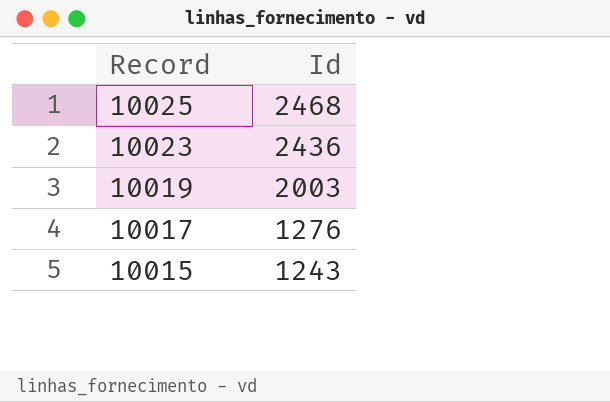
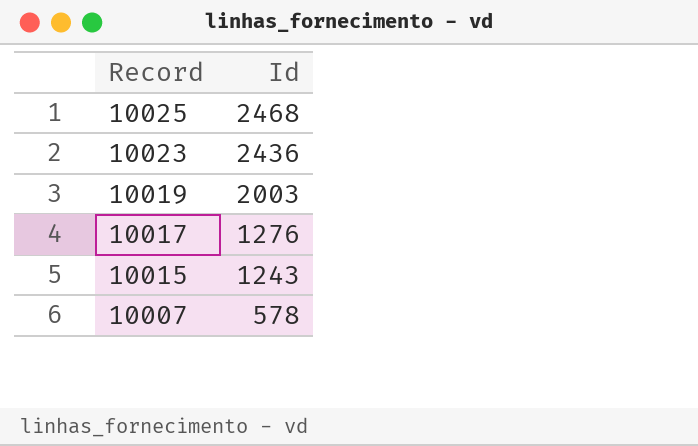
row 10007: none -> 578

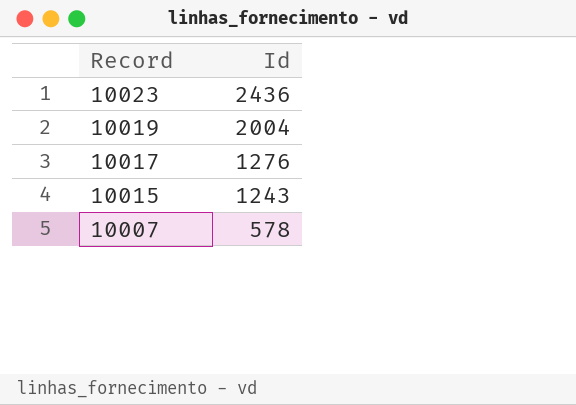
row 10025: 2468 -> none
10019 | Id: 2003 -> 2004

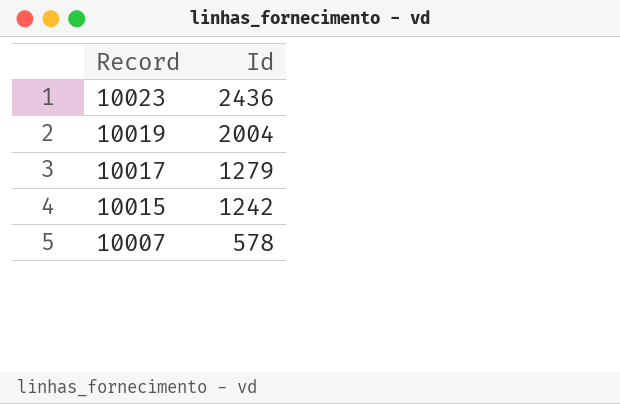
10017 | Id: 1276 -> 1279
10015 | Id: 1243 -> 1242

